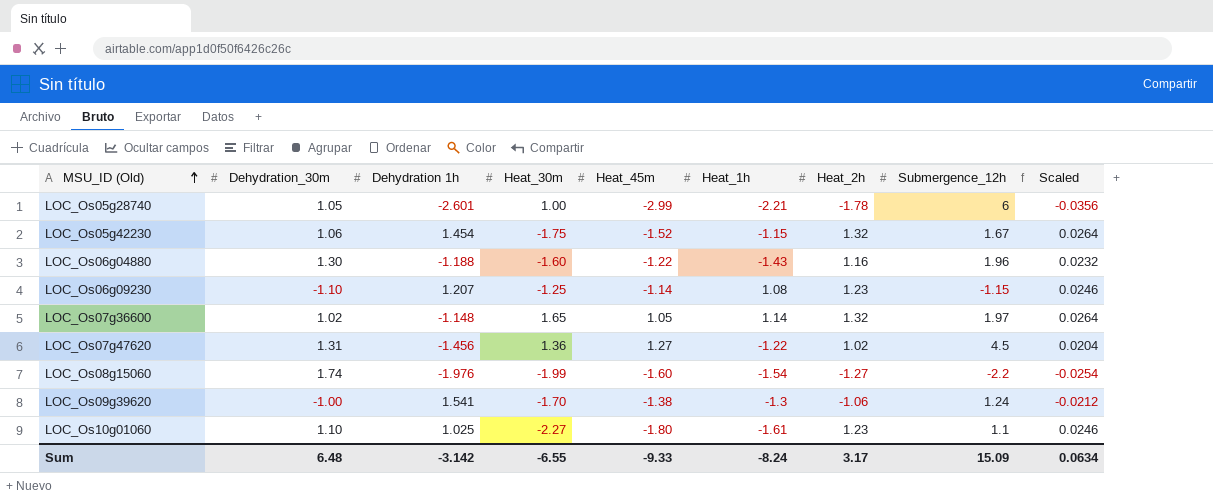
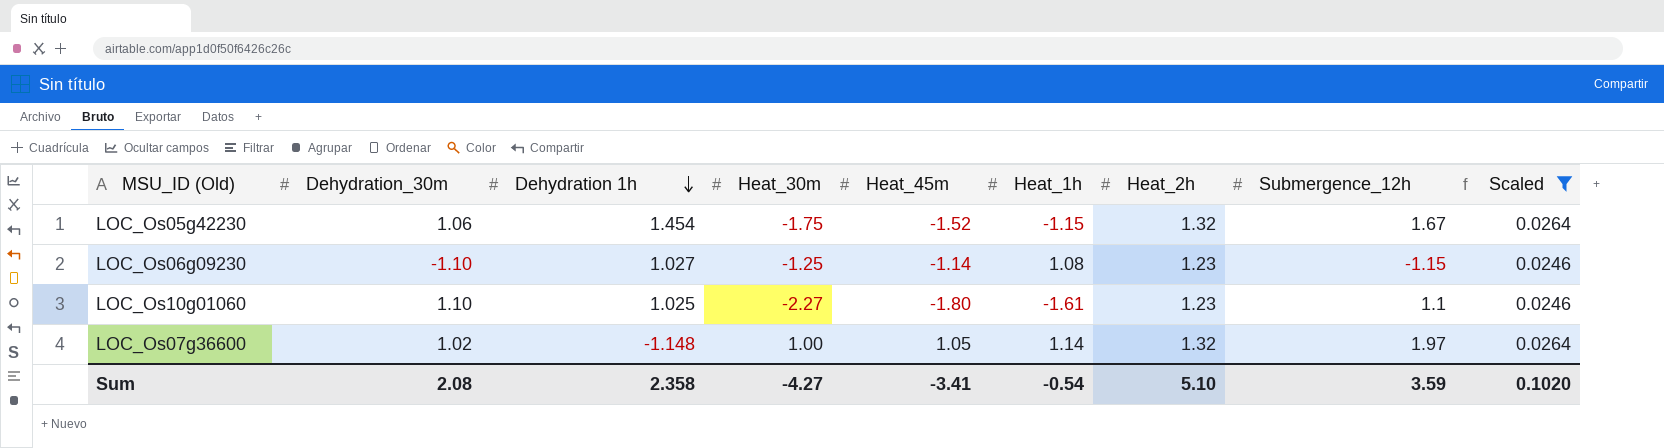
filter: none -> Scaled >= 0.0246
row order: MSU_ID (Old) ascending -> Dehydration 1h descending
LOC_Os06g09230 | Dehydration 1h: 1.207 -> 1.027
LOC_Os07g36600 | Heat_30m: 1.65 -> 1.00
Sum | Dehydration_30m: 6.48 -> 2.08
Sum | Dehydration 1h: -3.142 -> 2.358
Sum | Heat_30m: -6.55 -> -4.27
Sum | Heat_45m: -9.33 -> -3.41
Sum | Heat_1h: -8.24 -> -0.54
Sum | Heat_2h: 3.17 -> 5.10
Sum | Submergence_12h: 15.09 -> 3.59
Sum | Scaled: 0.0634 -> 0.1020

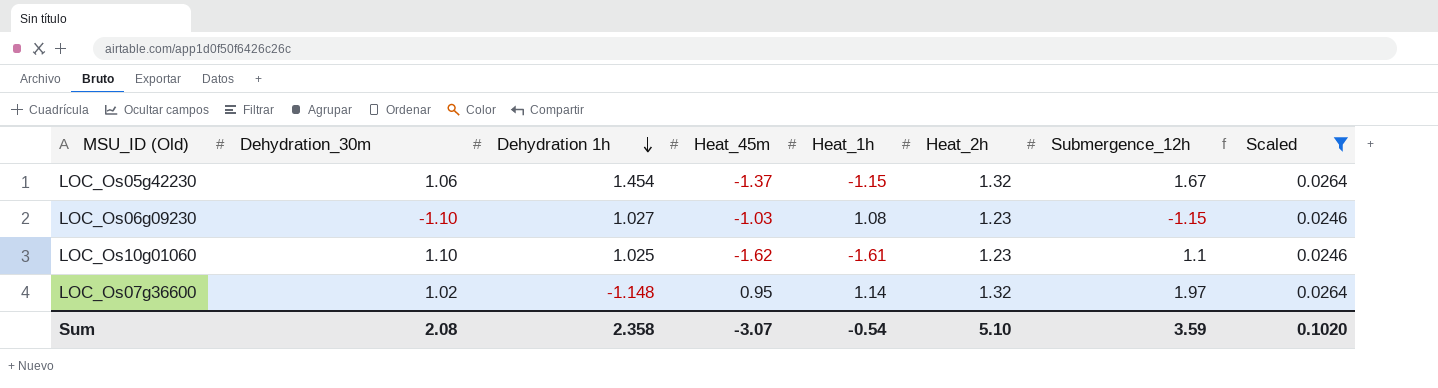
column Heat_30m | position: 4 -> none
LOC_Os05g42230 | Heat_45m: -1.52 -> -1.37
LOC_Os06g09230 | Heat_45m: -1.14 -> -1.03
LOC_Os10g01060 | Heat_45m: -1.80 -> -1.62
LOC_Os07g36600 | Heat_45m: 1.05 -> 0.95
Sum | Heat_45m: -3.41 -> -3.07

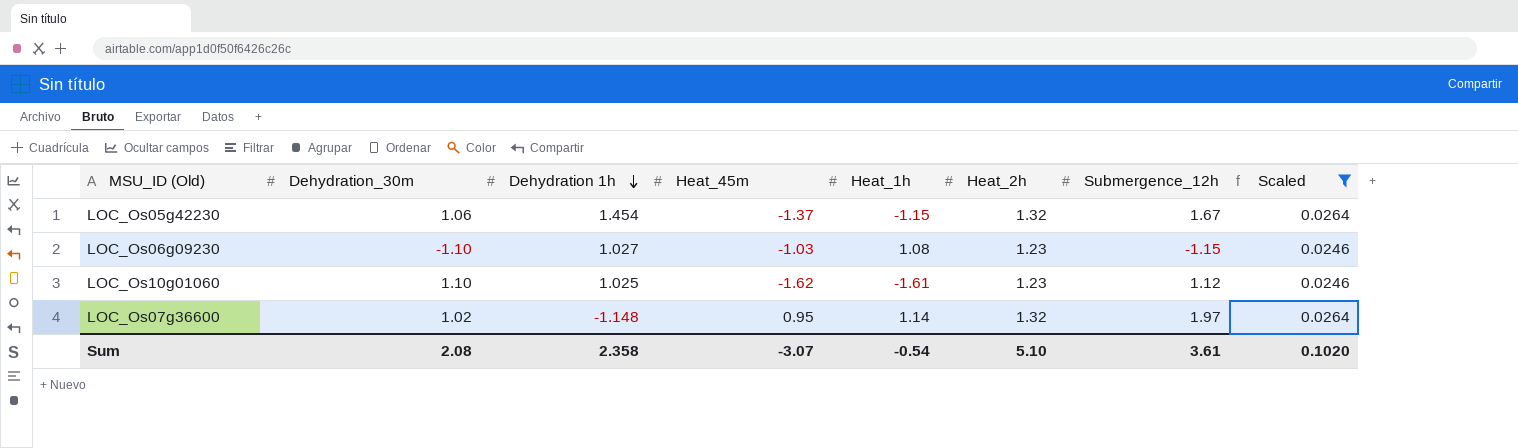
LOC_Os10g01060 | Submergence_12h: 1.1 -> 1.12
Sum | Submergence_12h: 3.59 -> 3.61

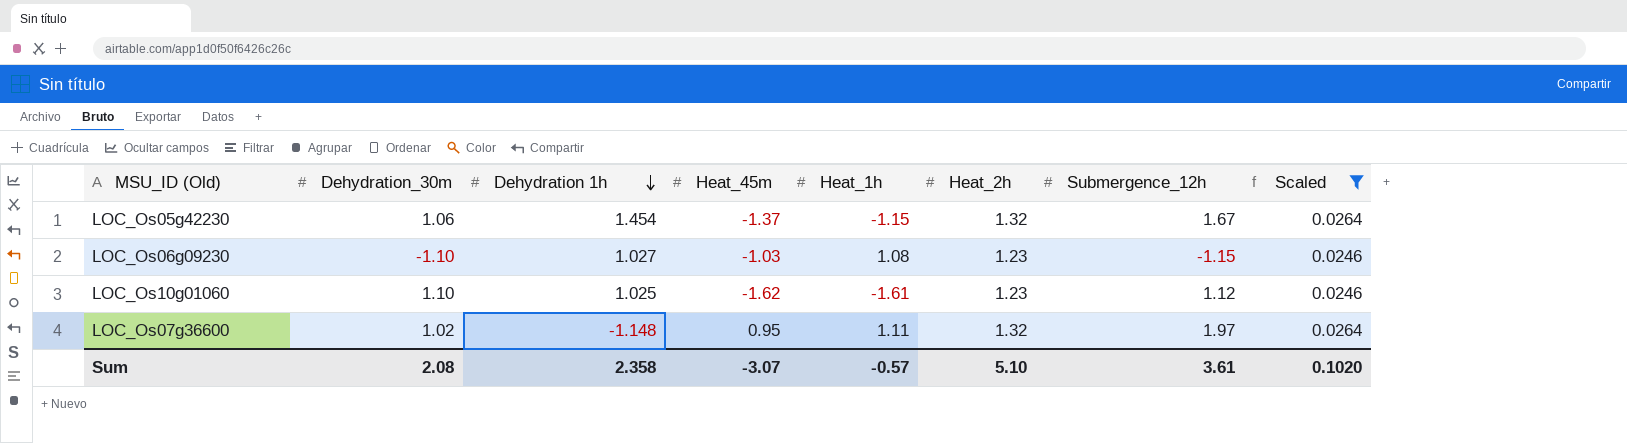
LOC_Os07g36600 | Heat_1h: 1.14 -> 1.11
Sum | Heat_1h: -0.54 -> -0.57

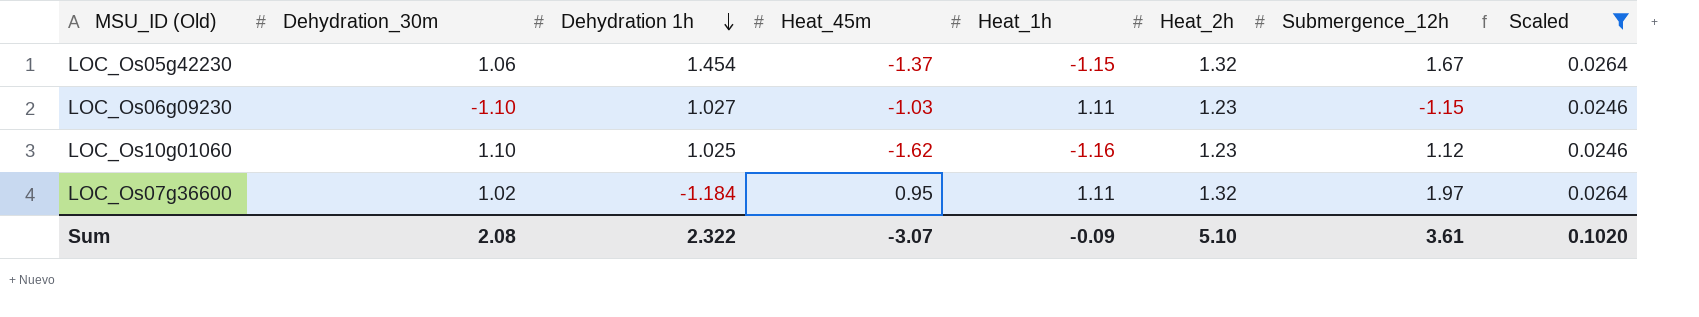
LOC_Os06g09230 | Heat_1h: 1.08 -> 1.11
LOC_Os10g01060 | Heat_1h: -1.61 -> -1.16
LOC_Os07g36600 | Dehydration 1h: -1.148 -> -1.184
Sum | Dehydration 1h: 2.358 -> 2.322
Sum | Heat_1h: -0.57 -> -0.09

